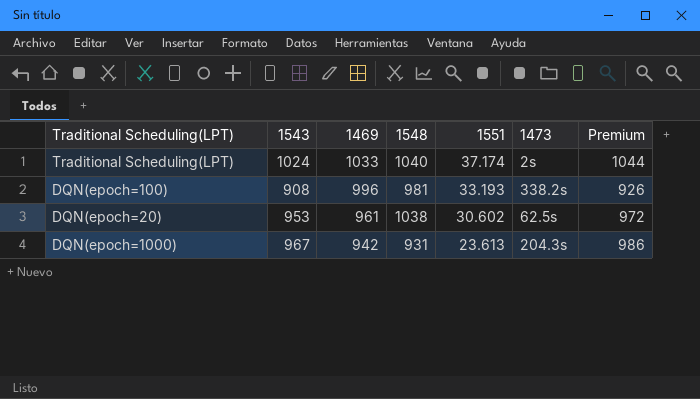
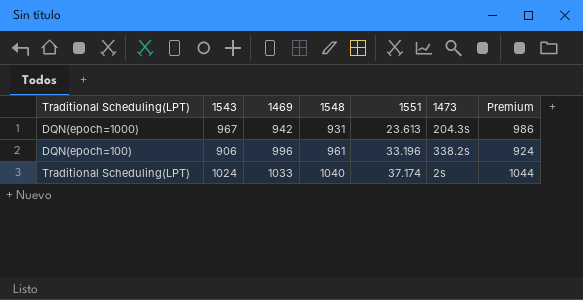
row order: 1469 descending -> 1469 ascending
row DQN(epoch=20): 953 | 961 | 1038 | 30.602 | 62.5s | 972 -> none
DQN(epoch=100) | 1543: 908 -> 906
DQN(epoch=100) | 1548: 981 -> 961
DQN(epoch=100) | 1551: 33.193 -> 33.196
DQN(epoch=100) | Premium: 926 -> 924

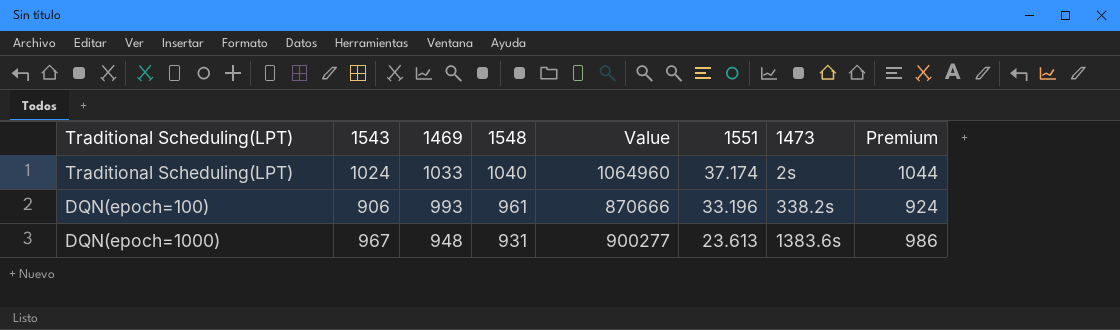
row order: 1469 ascending -> 1469 descending
column Value | formula: none -> [1543] * [1548]
DQN(epoch=100) | 1469: 996 -> 993
DQN(epoch=1000) | 1469: 942 -> 948
DQN(epoch=1000) | 1473: 204.3s -> 1383.6s

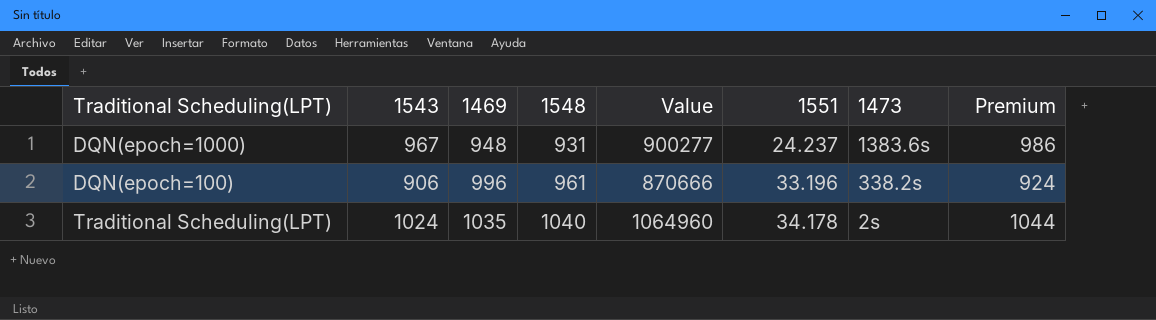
row order: 1469 descending -> 1469 ascending
DQN(epoch=1000) | 1551: 23.613 -> 24.237
DQN(epoch=100) | 1469: 993 -> 996
Traditional Scheduling(LPT) | 1469: 1033 -> 1035
Traditional Scheduling(LPT) | 1551: 37.174 -> 34.178

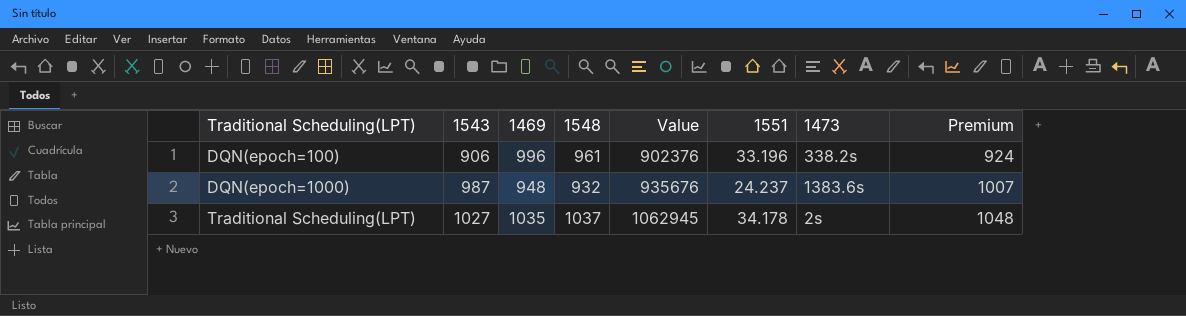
row order: 1469 ascending -> Traditional Scheduling(LPT) ascending
column Value | formula: [1543] * [1548] -> [1543] * [1469]
DQN(epoch=1000) | 1543: 967 -> 987
DQN(epoch=1000) | 1548: 931 -> 932
DQN(epoch=1000) | Premium: 986 -> 1007
Traditional Scheduling(LPT) | 1543: 1024 -> 1027
Traditional Scheduling(LPT) | 1548: 1040 -> 1037
Traditional Scheduling(LPT) | Premium: 1044 -> 1048

